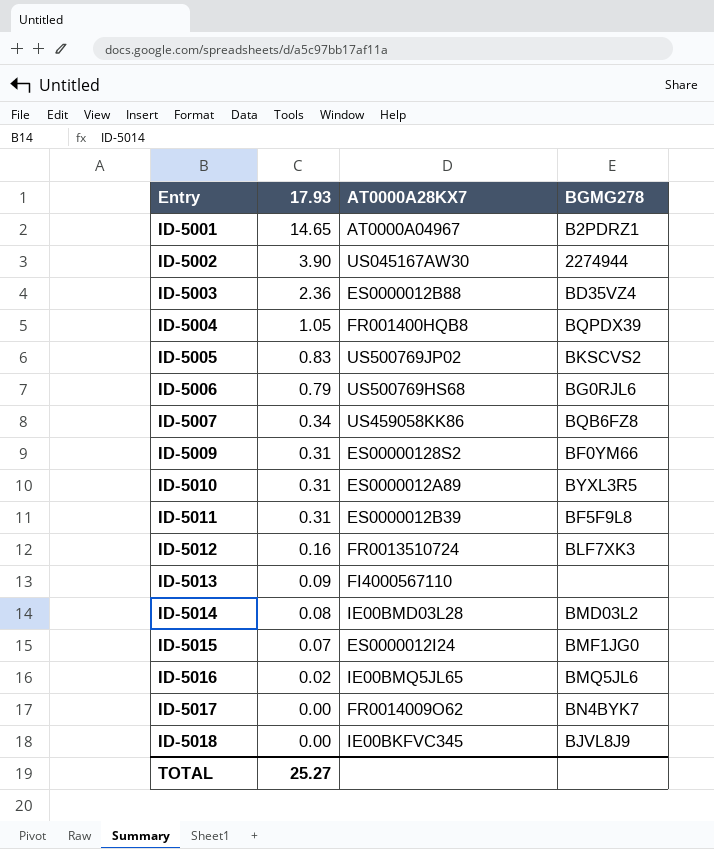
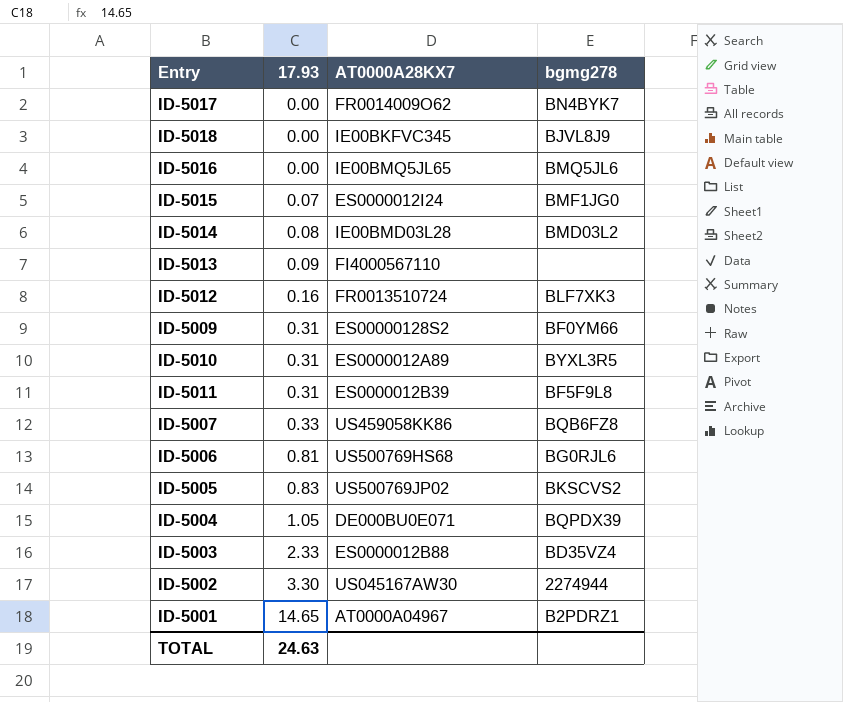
row order: Entry ascending -> 17.93 ascending
column name: BGMG278 -> bgmg278
ID-5016 | 17.93: 0.02 -> 0.00
ID-5007 | 17.93: 0.34 -> 0.33
ID-5006 | 17.93: 0.79 -> 0.81
ID-5004 | AT0000A28KX7: FR001400HQB8 -> DE000BU0E071
ID-5003 | 17.93: 2.36 -> 2.33
ID-5002 | 17.93: 3.90 -> 3.30
TOTAL | 17.93: 25.27 -> 24.63

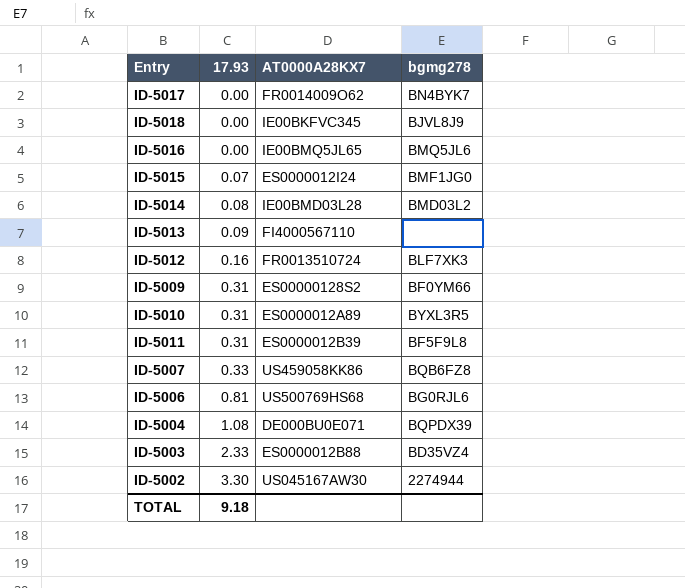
row ID-5005: 0.83 | US500769JP02 | BKSCVS2 -> none
row ID-5001: 14.65 | AT0000A04967 | B2PDRZ1 -> none
ID-5004 | 17.93: 1.05 -> 1.08
TOTAL | 17.93: 24.63 -> 9.18

